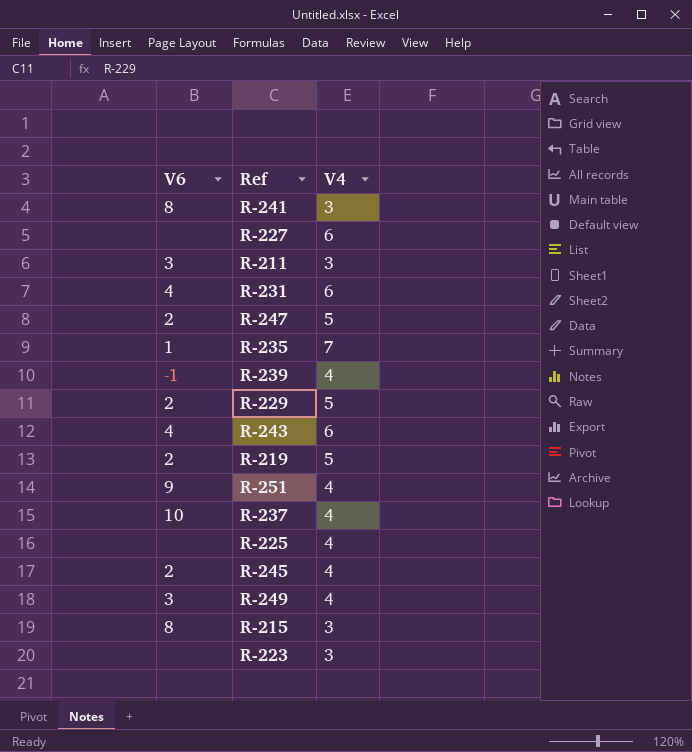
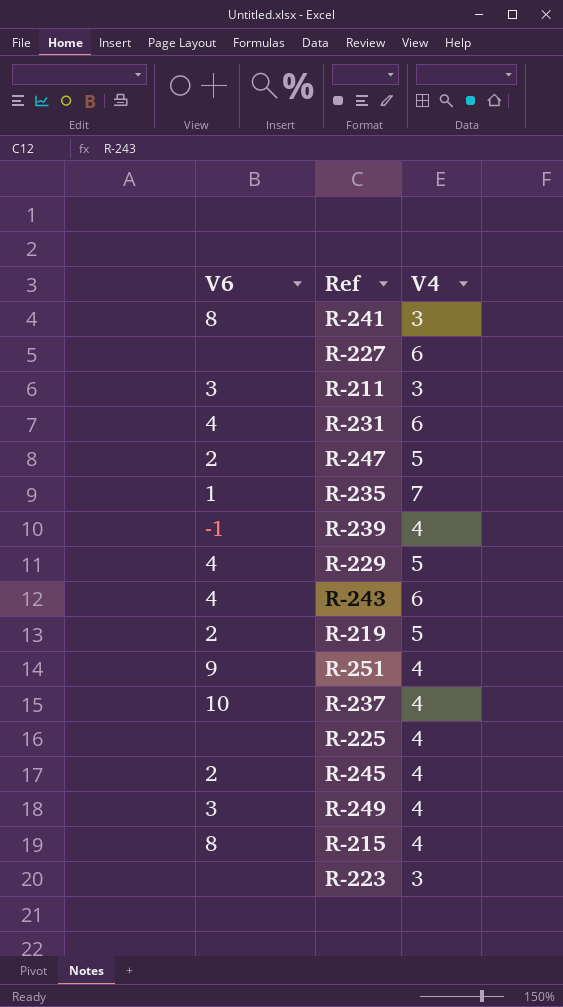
R-229 | V6: 2 -> 4
R-215 | V4: 3 -> 4

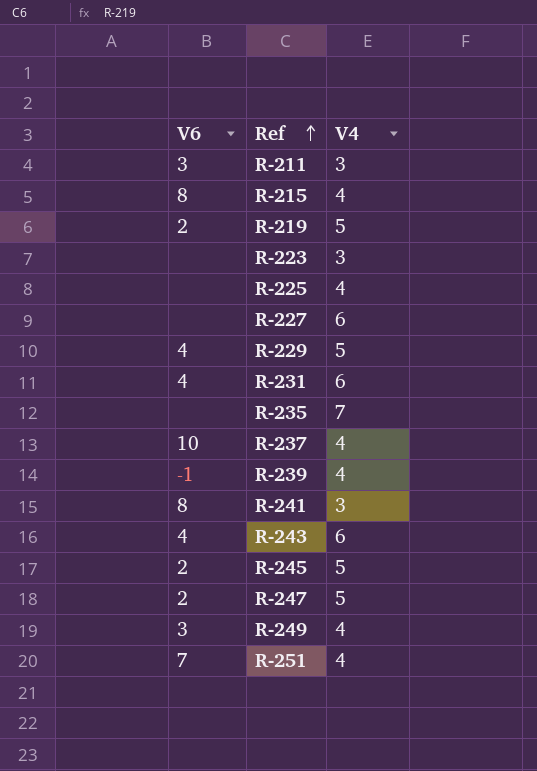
row order: none -> Ref ascending
R-235 | V6: 1 -> none
R-245 | V4: 4 -> 5
R-251 | V6: 9 -> 7

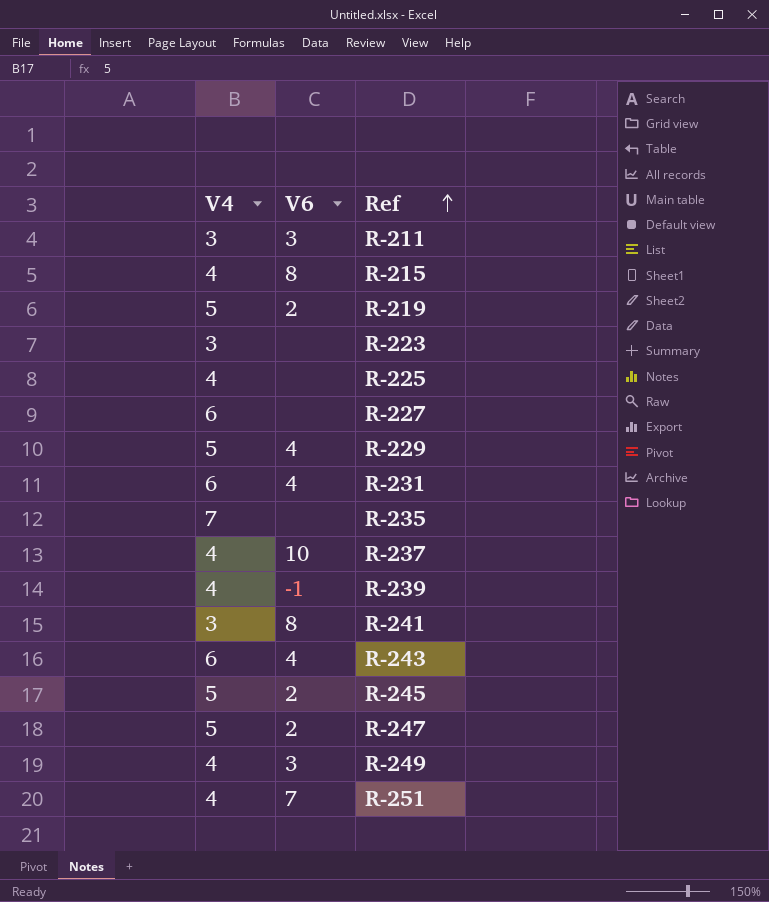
column V4 | position: 3 -> 1

